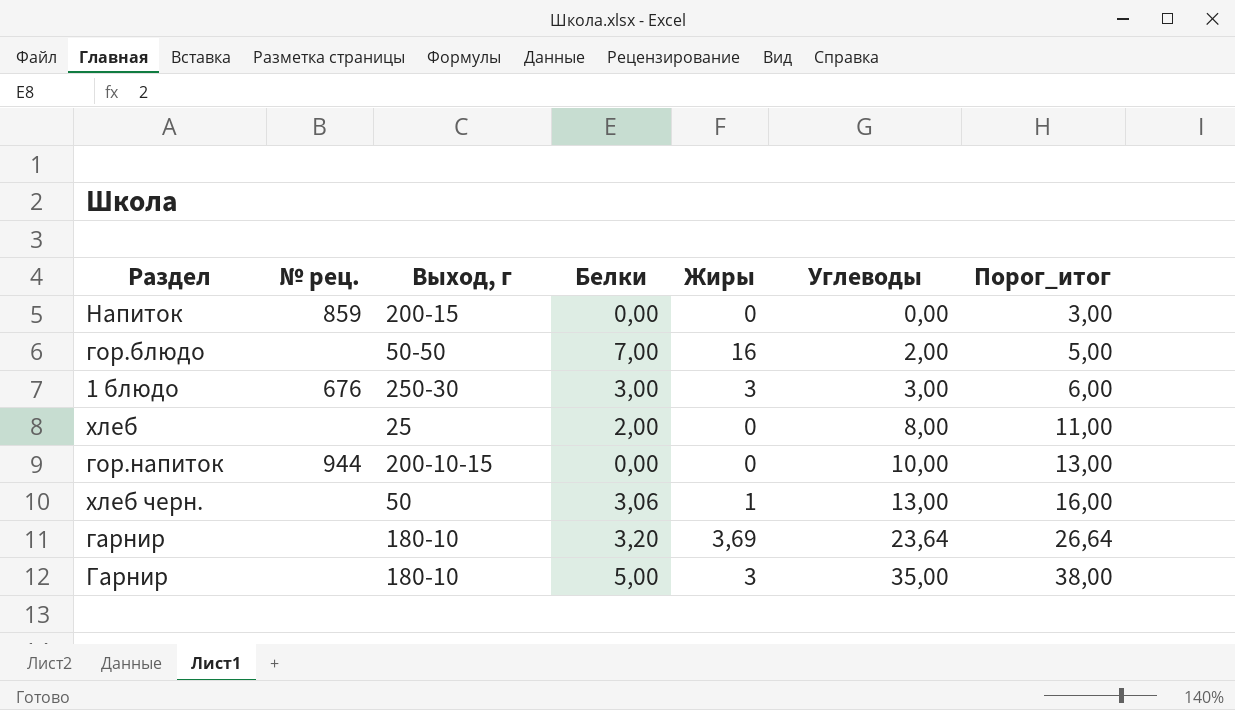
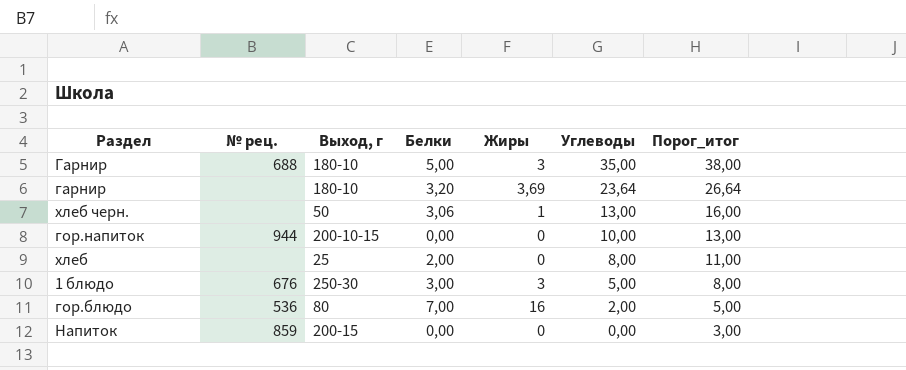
row order: Углеводы ascending -> Углеводы descending
Гарнир | № рец.: none -> 688
1 блюдо | Углеводы: 3,00 -> 5,00
1 блюдо | Порог_итог: 6,00 -> 8,00
гор.блюдо | № рец.: none -> 536
гор.блюдо | Выход, г: 50-50 -> 80

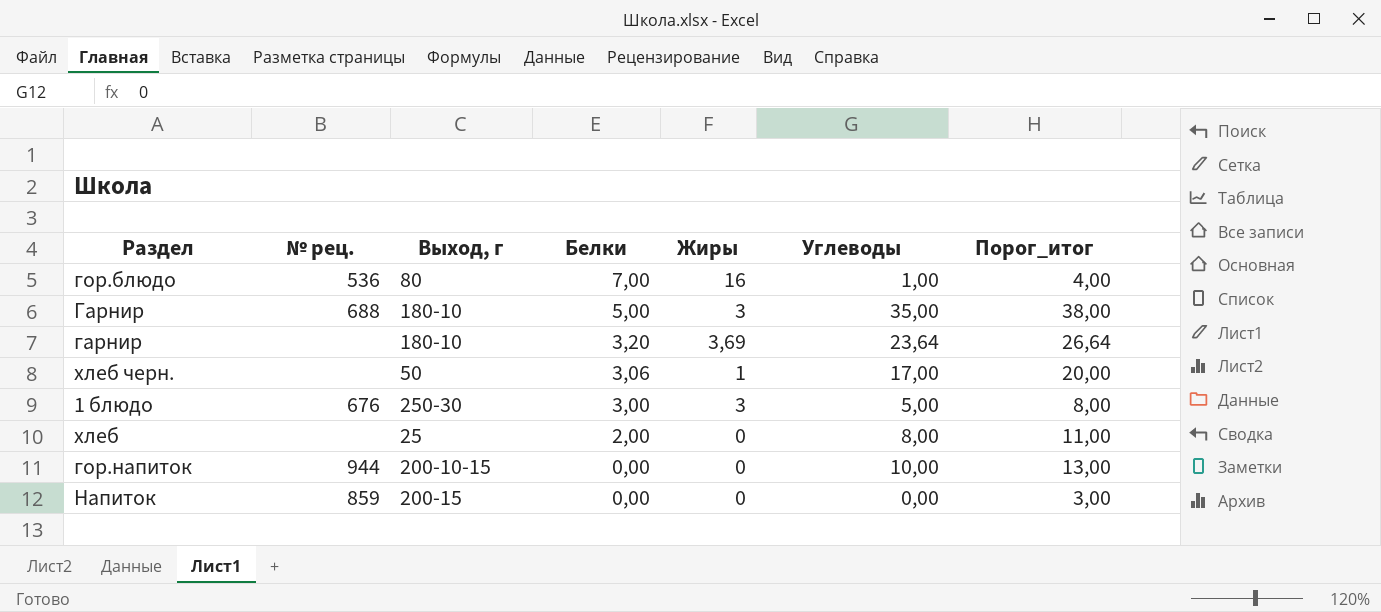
row order: Углеводы descending -> Белки descending
гор.блюдо | Углеводы: 2,00 -> 1,00
гор.блюдо | Порог_итог: 5,00 -> 4,00
хлеб черн. | Углеводы: 13,00 -> 17,00
хлеб черн. | Порог_итог: 16,00 -> 20,00

